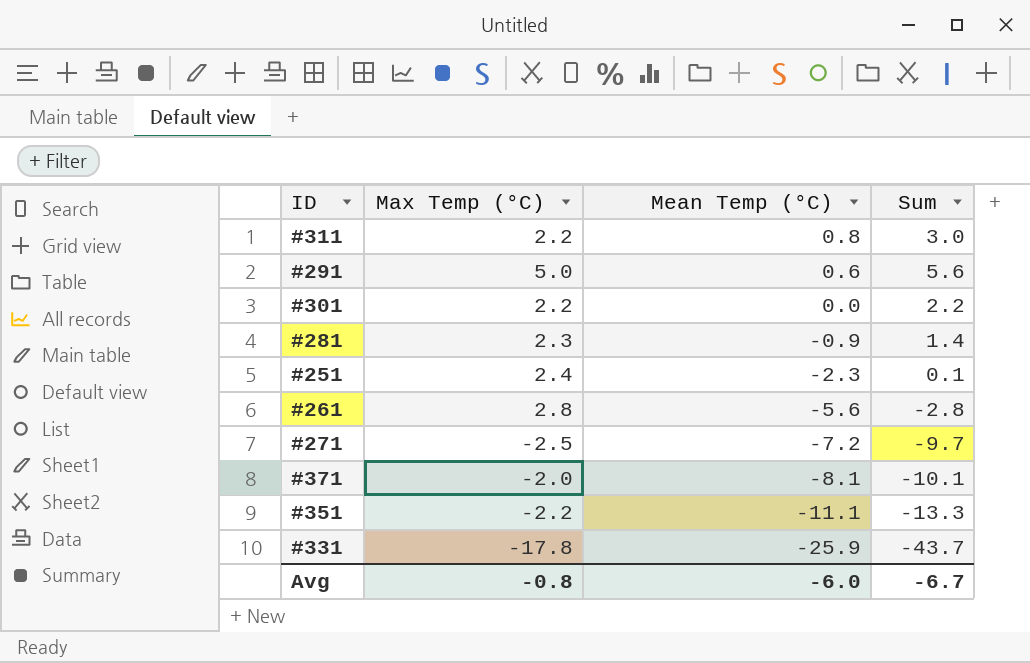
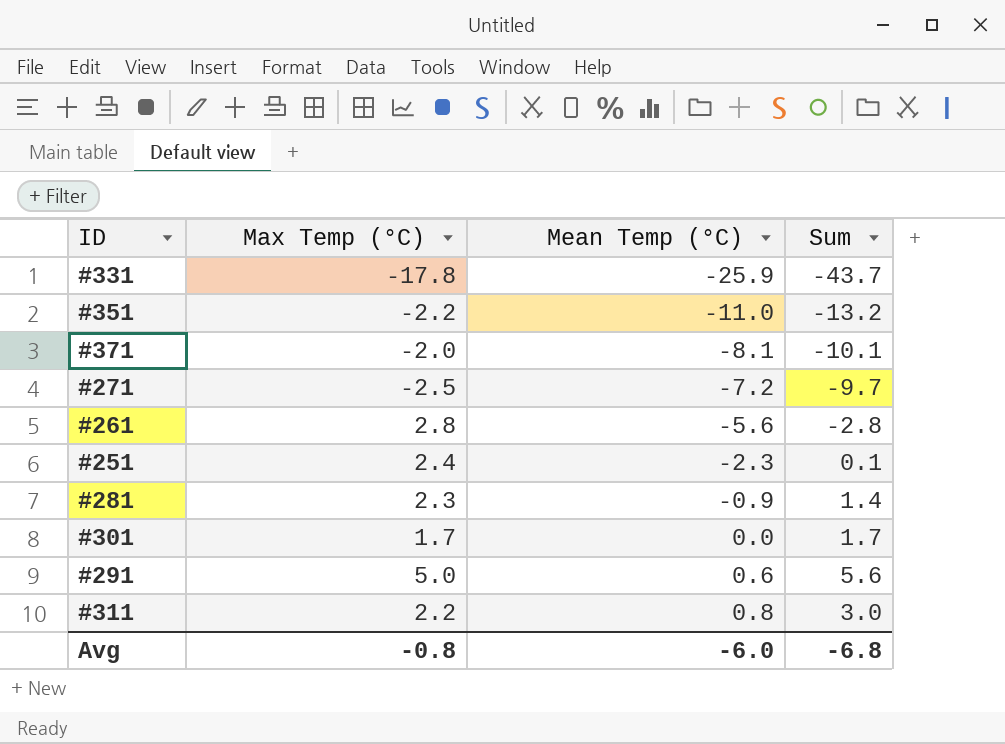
row order: Mean Temp (°C) descending -> Mean Temp (°C) ascending
#351 | Mean Temp (°C): -11.1 -> -11.0
#351 | Sum: -13.3 -> -13.2
#301 | Max Temp (°C): 2.2 -> 1.7
#301 | Sum: 2.2 -> 1.7
Avg | Sum: -6.7 -> -6.8

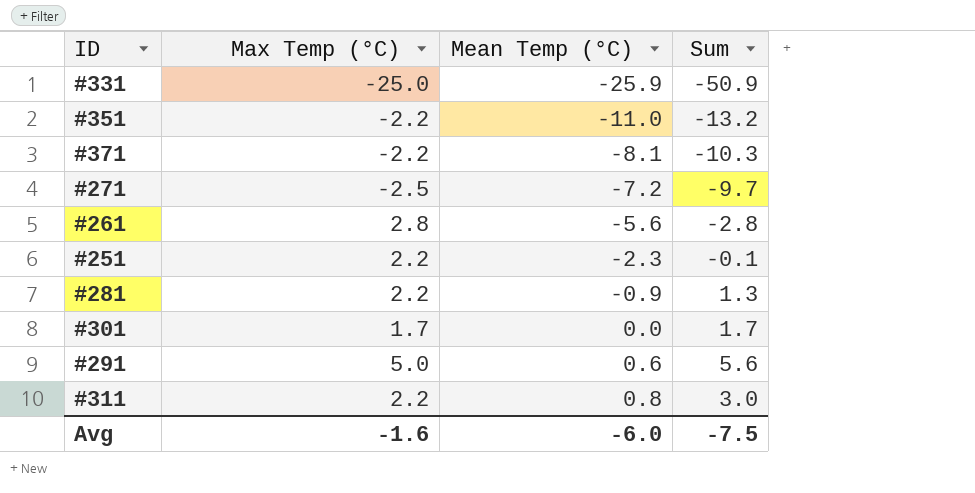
#331 | Max Temp (°C): -17.8 -> -25.0
#331 | Sum: -43.7 -> -50.9
#371 | Max Temp (°C): -2.0 -> -2.2
#371 | Sum: -10.1 -> -10.3
#251 | Max Temp (°C): 2.4 -> 2.2
#251 | Sum: 0.1 -> -0.1
#281 | Max Temp (°C): 2.3 -> 2.2
#281 | Sum: 1.4 -> 1.3
Avg | Max Temp (°C): -0.8 -> -1.6
Avg | Sum: -6.8 -> -7.5

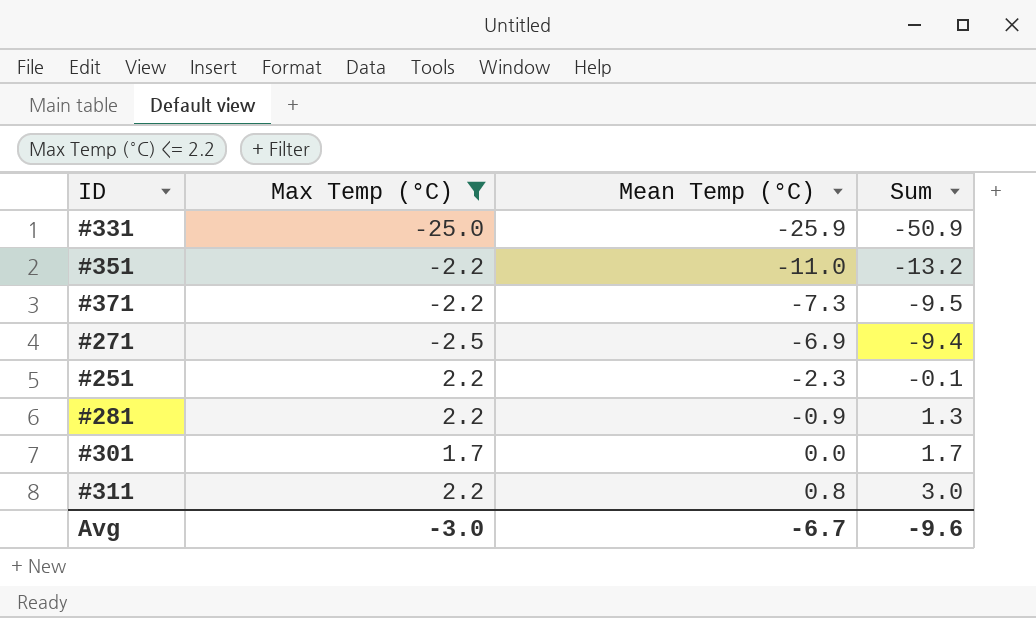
filter: none -> Max Temp (°C) <= 2.2
#371 | Mean Temp (°C): -8.1 -> -7.3
#371 | Sum: -10.3 -> -9.5
#271 | Mean Temp (°C): -7.2 -> -6.9
#271 | Sum: -9.7 -> -9.4
Avg | Max Temp (°C): -1.6 -> -3.0
Avg | Mean Temp (°C): -6.0 -> -6.7
Avg | Sum: -7.5 -> -9.6

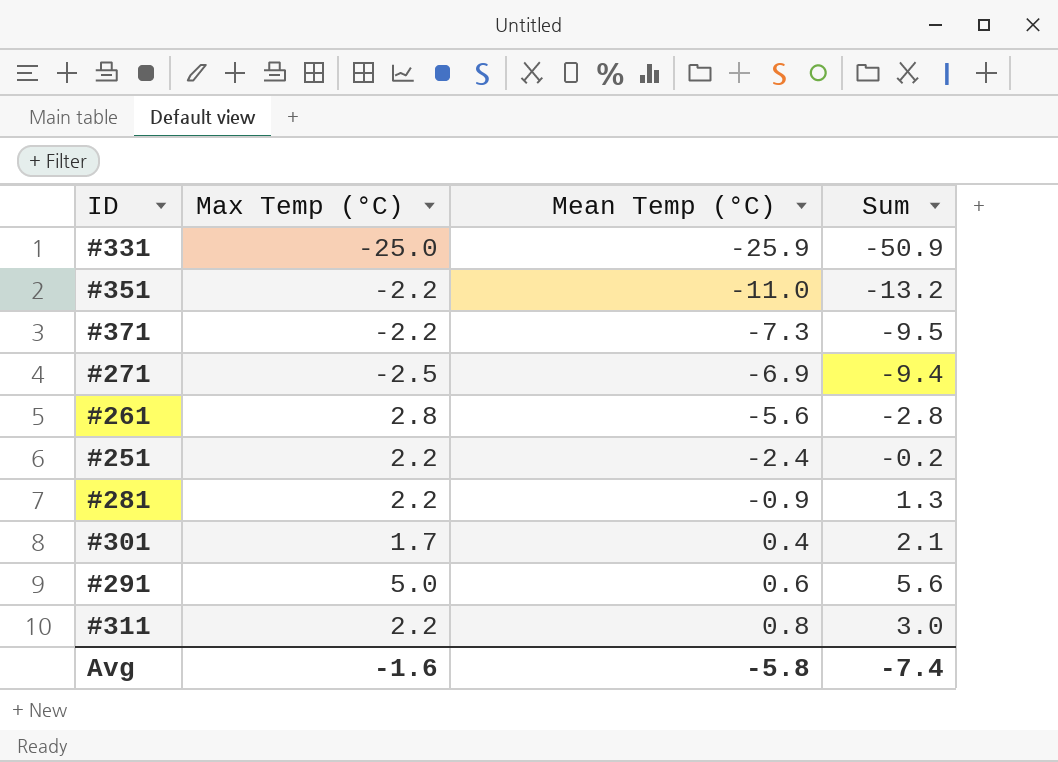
filter: Max Temp (°C) <= 2.2 -> none
#251 | Mean Temp (°C): -2.3 -> -2.4
#251 | Sum: -0.1 -> -0.2
#301 | Mean Temp (°C): 0.0 -> 0.4
#301 | Sum: 1.7 -> 2.1
Avg | Max Temp (°C): -3.0 -> -1.6
Avg | Mean Temp (°C): -6.7 -> -5.8
Avg | Sum: -9.6 -> -7.4

